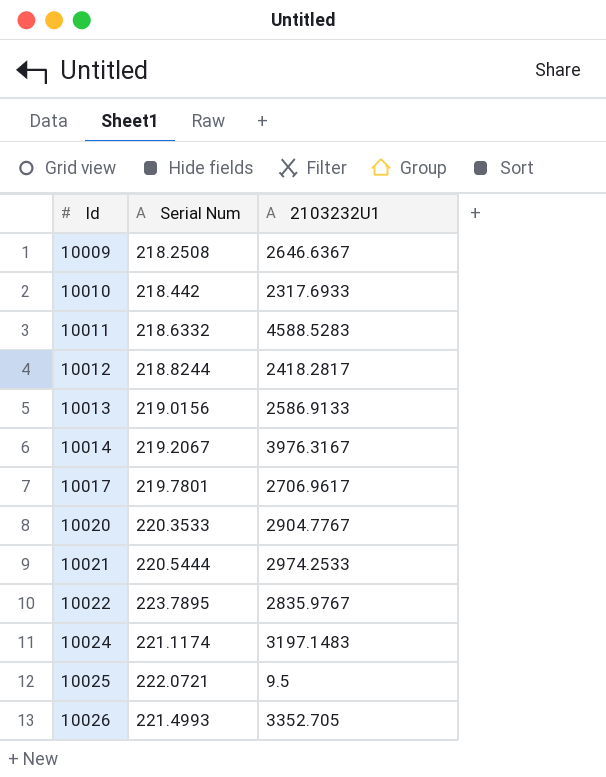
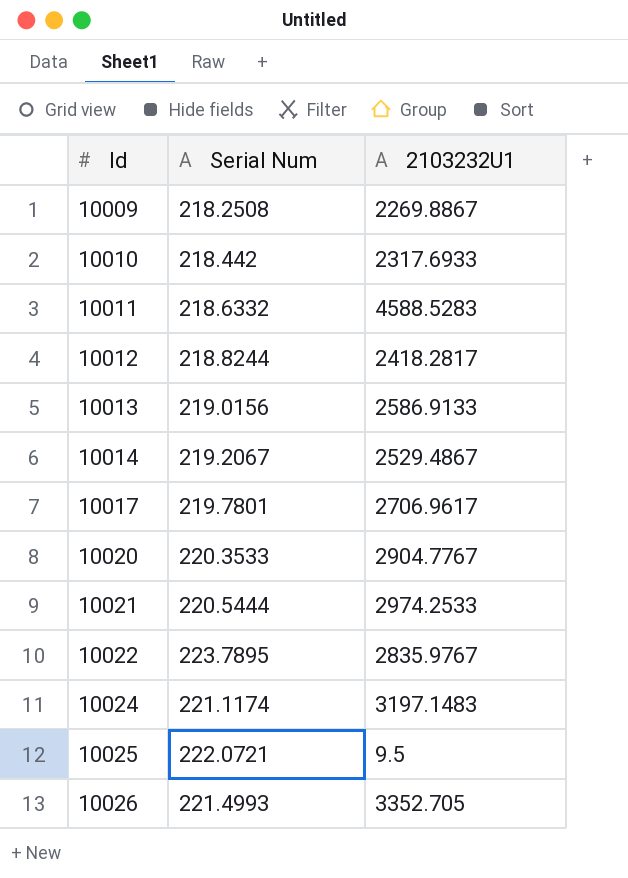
10009 | 2103232U1: 2646.6367 -> 2269.8867
10014 | 2103232U1: 3976.3167 -> 2529.4867

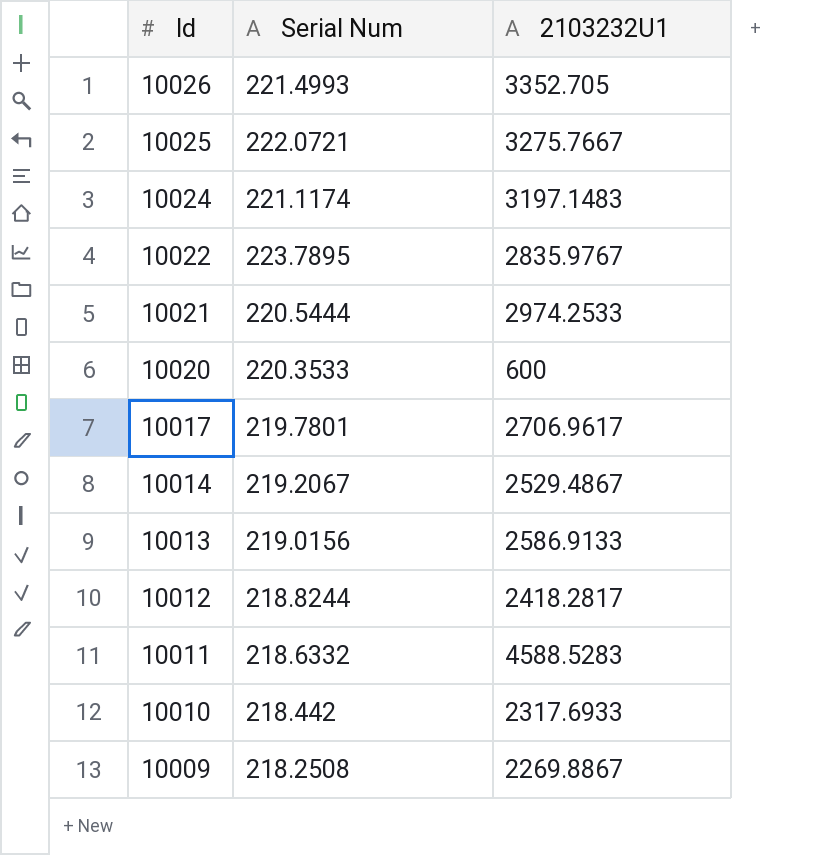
row order: Id ascending -> Id descending
10025 | 2103232U1: 9.5 -> 3275.7667
10020 | 2103232U1: 2904.7767 -> 600

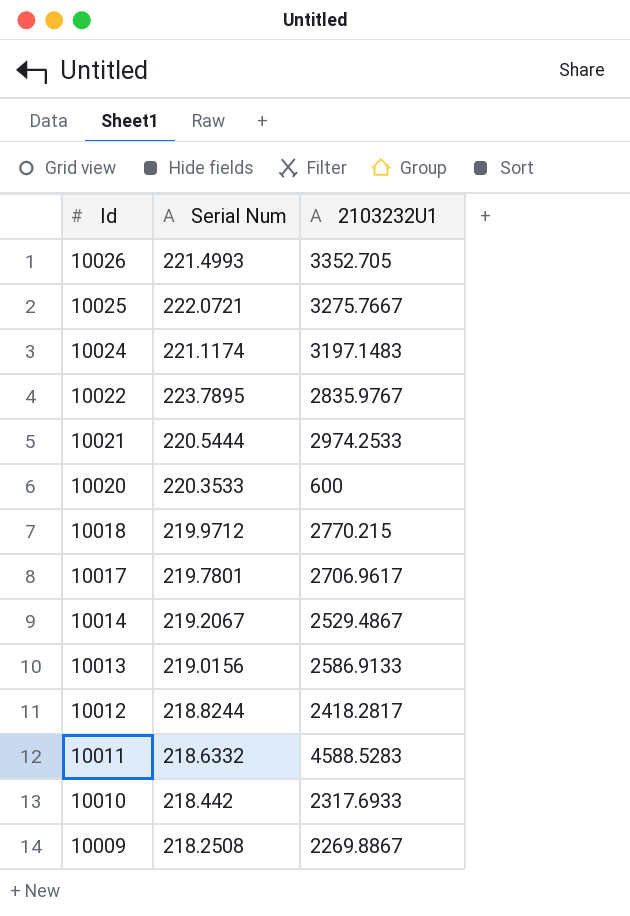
row 10018: none -> 219.9712 | 2770.215

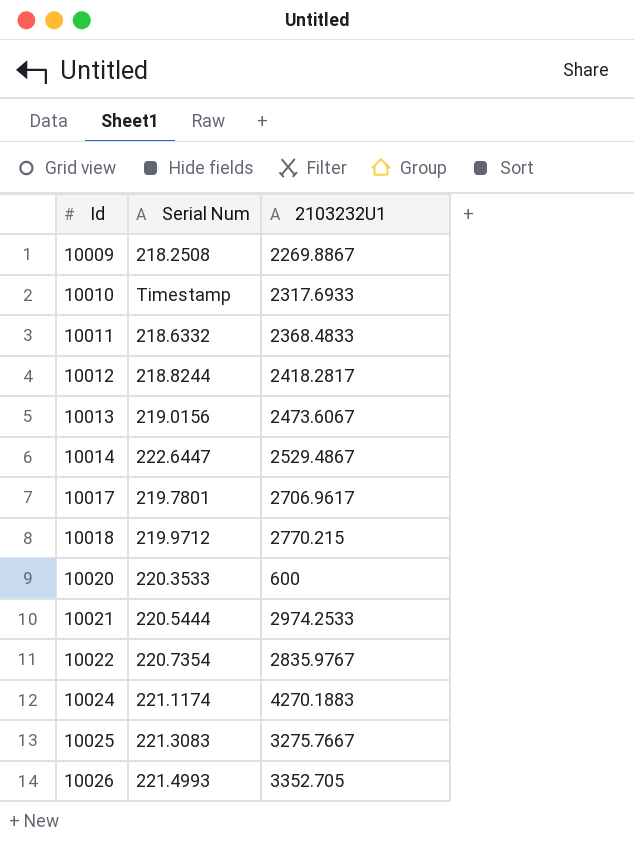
row order: Id descending -> Id ascending
10010 | Serial Num: 218.442 -> Timestamp
10011 | 2103232U1: 4588.5283 -> 2368.4833
10013 | 2103232U1: 2586.9133 -> 2473.6067
10014 | Serial Num: 219.2067 -> 222.6447
10022 | Serial Num: 223.7895 -> 220.7354
10024 | 2103232U1: 3197.1483 -> 4270.1883
10025 | Serial Num: 222.0721 -> 221.3083

